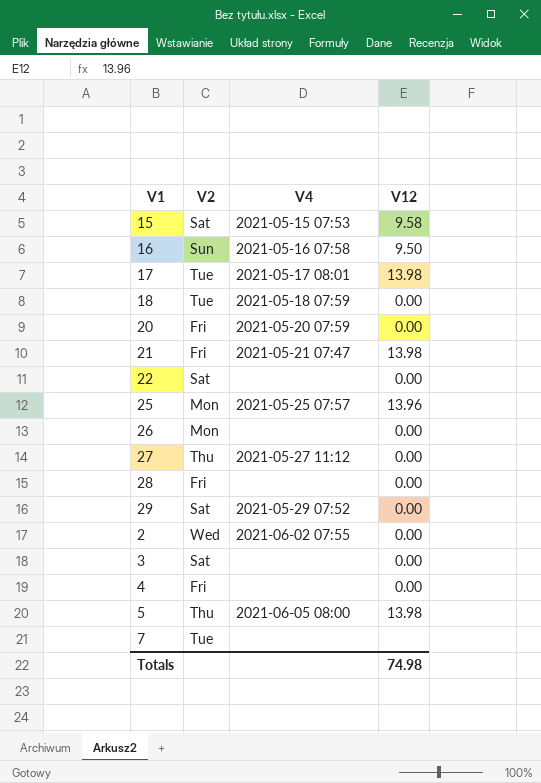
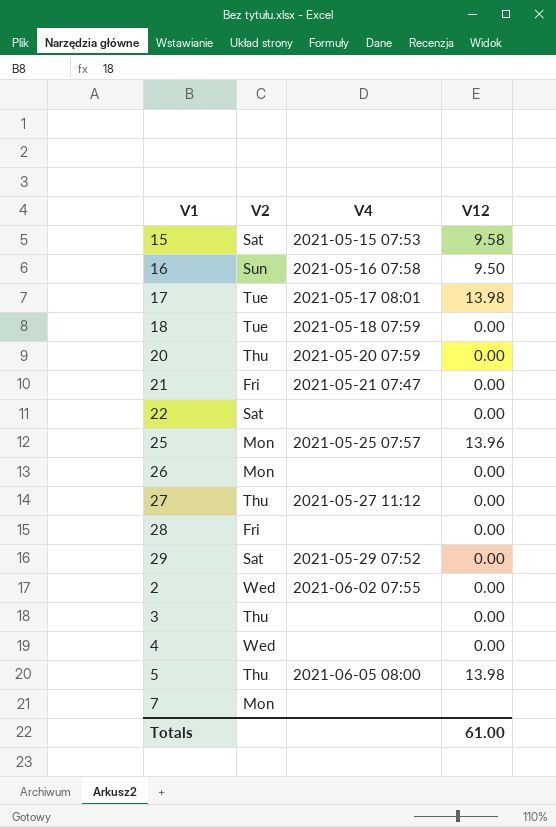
20 | V2: Fri -> Thu
21 | V12: 13.98 -> 0.00
3 | V2: Sat -> Thu
4 | V2: Fri -> Wed
7 | V2: Tue -> Mon
Totals | V12: 74.98 -> 61.00

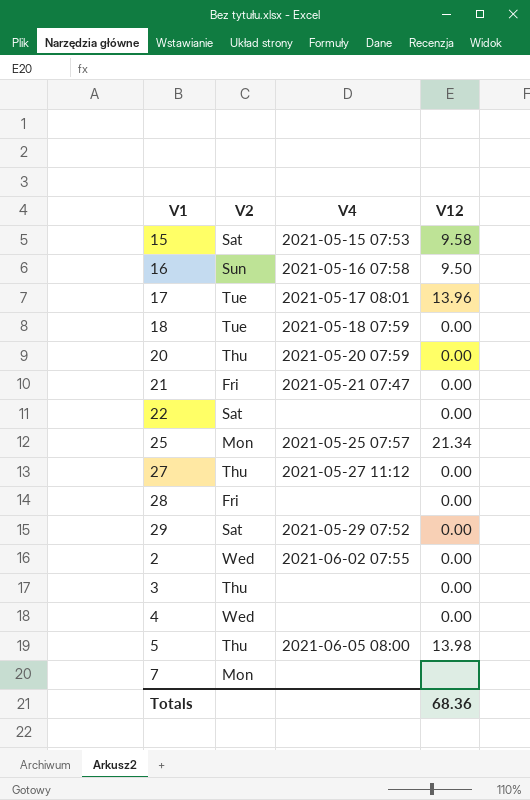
row 26: Mon | none | 0.00 -> none
17 | V12: 13.98 -> 13.96
25 | V12: 13.96 -> 21.34
Totals | V12: 61.00 -> 68.36

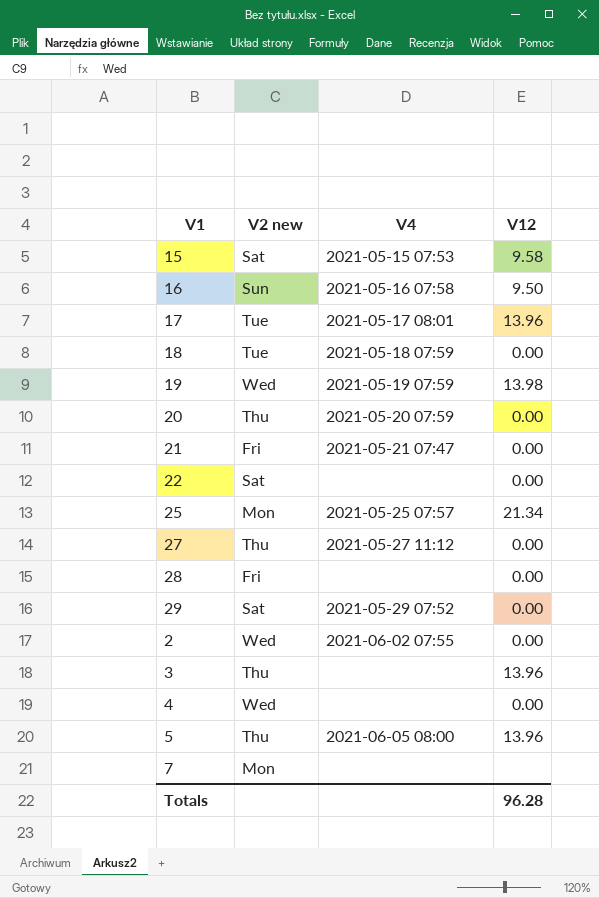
column name: V2 -> V2 new
row 19: none -> Wed | 2021-05-19 07:59 | 13.98
3 | V12: 0.00 -> 13.96
5 | V12: 13.98 -> 13.96
Totals | V12: 68.36 -> 96.28

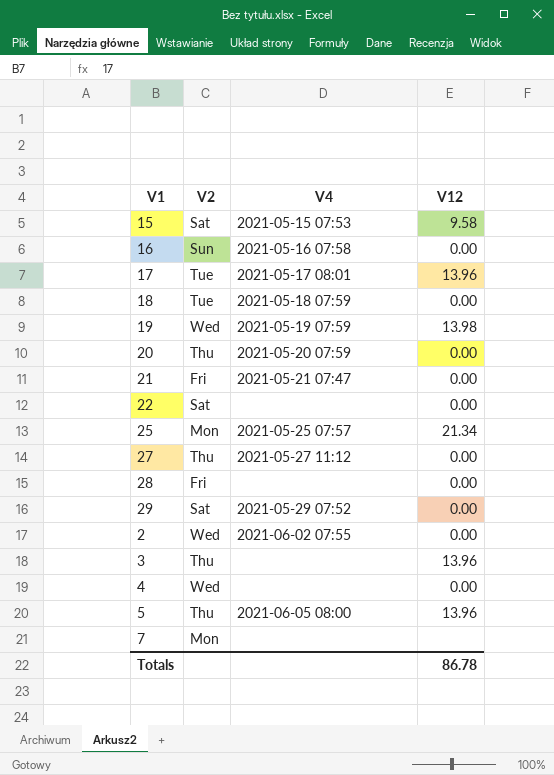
column name: V2 new -> V2
16 | V12: 9.50 -> 0.00
Totals | V12: 96.28 -> 86.78

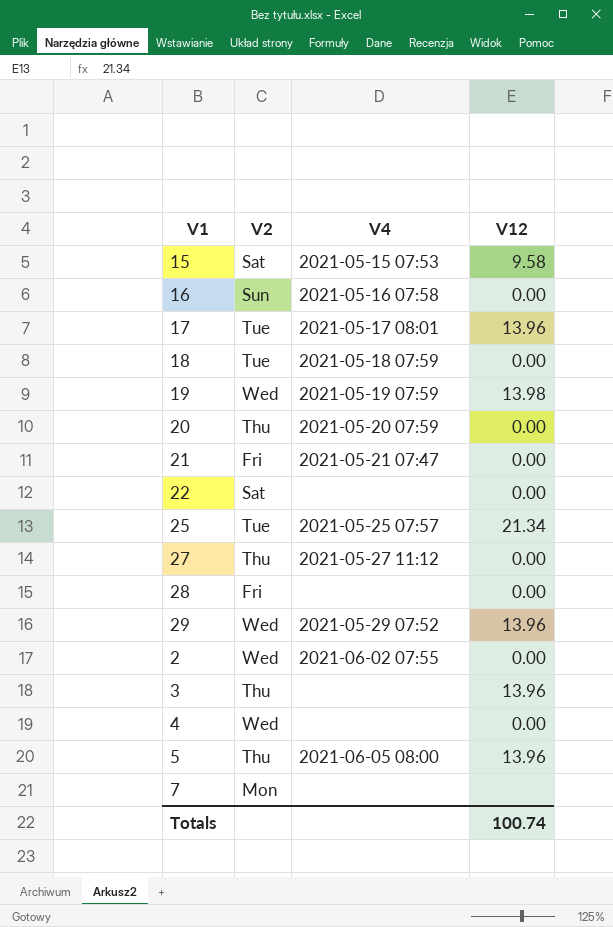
25 | V2: Mon -> Tue
29 | V2: Sat -> Wed
29 | V12: 0.00 -> 13.96
Totals | V12: 86.78 -> 100.74

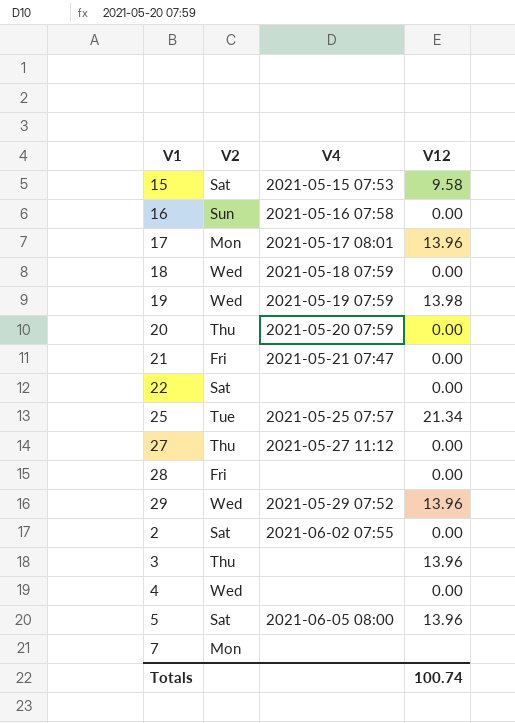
17 | V2: Tue -> Mon
18 | V2: Tue -> Wed
2 | V2: Wed -> Sat
5 | V2: Thu -> Sat

